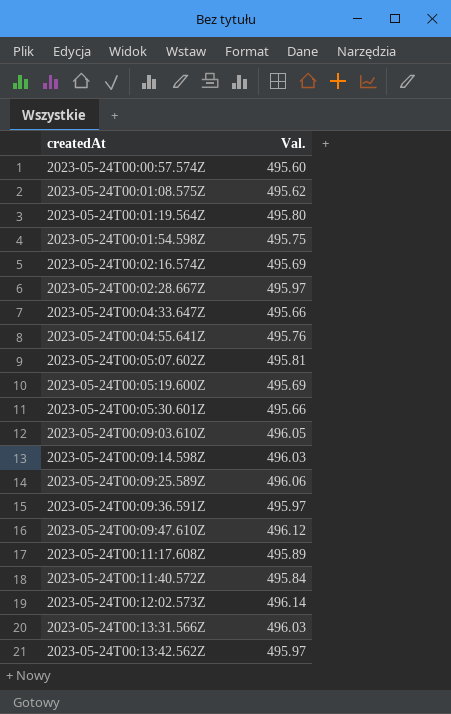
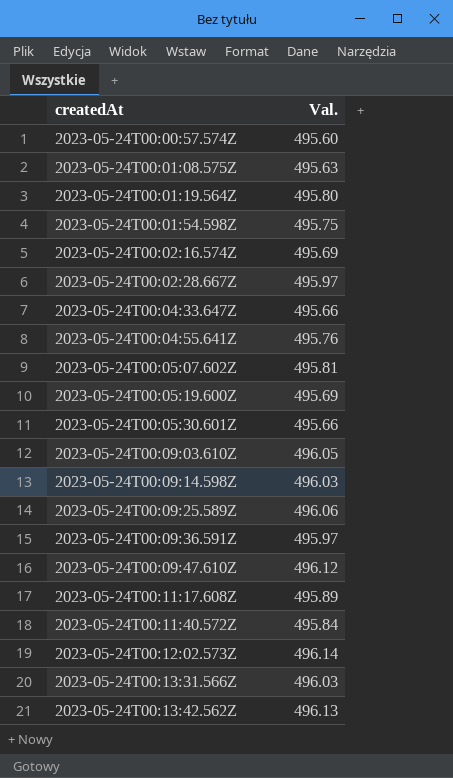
2023-05-24T00:01:08.575Z | Val.: 495.62 -> 495.63
2023-05-24T00:13:42.562Z | Val.: 495.97 -> 496.13

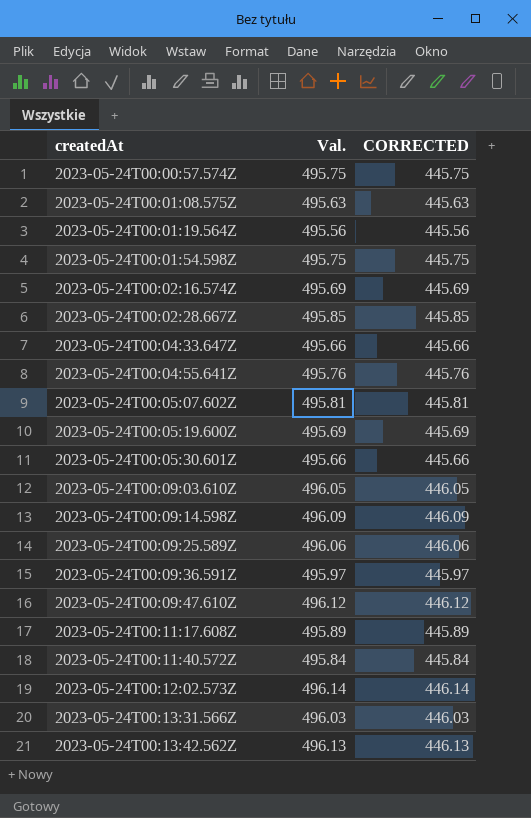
column CORRECTED | formula: none -> [Val.] - 50
2023-05-24T00:00:57.574Z | Val.: 495.60 -> 495.75
2023-05-24T00:01:19.564Z | Val.: 495.80 -> 495.56
2023-05-24T00:02:28.667Z | Val.: 495.97 -> 495.85
2023-05-24T00:09:14.598Z | Val.: 496.03 -> 496.09

